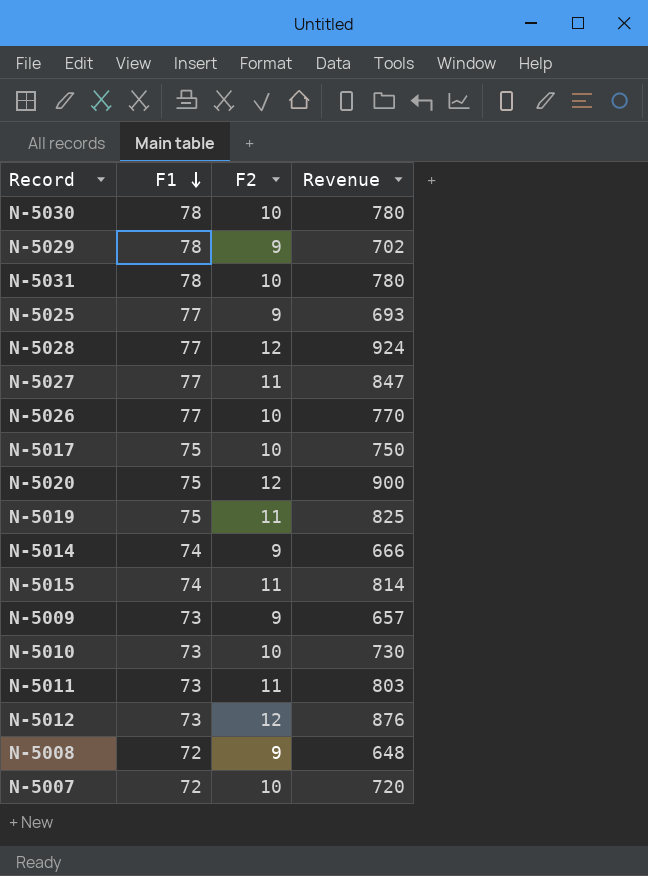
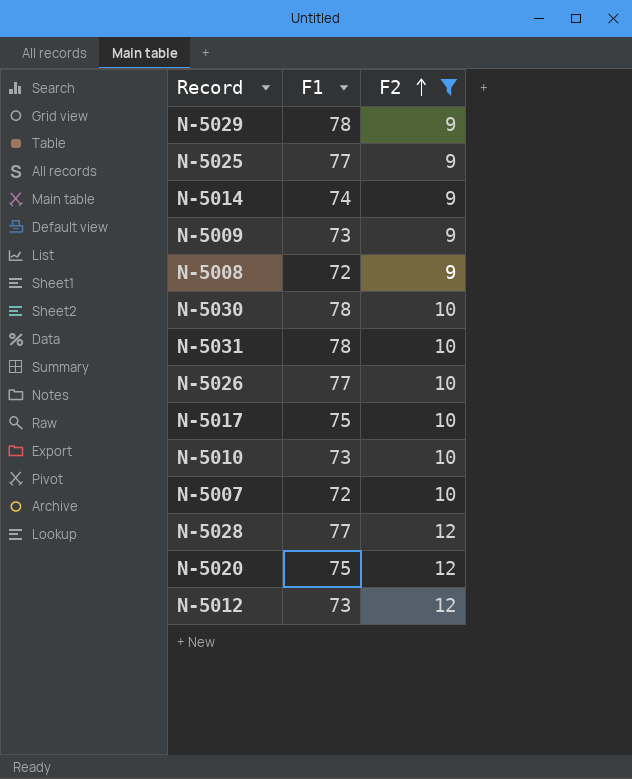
filter: none -> F2 != 11
row order: F1 descending -> F2 ascending
column Revenue | formula: [F1] * [F2] -> none

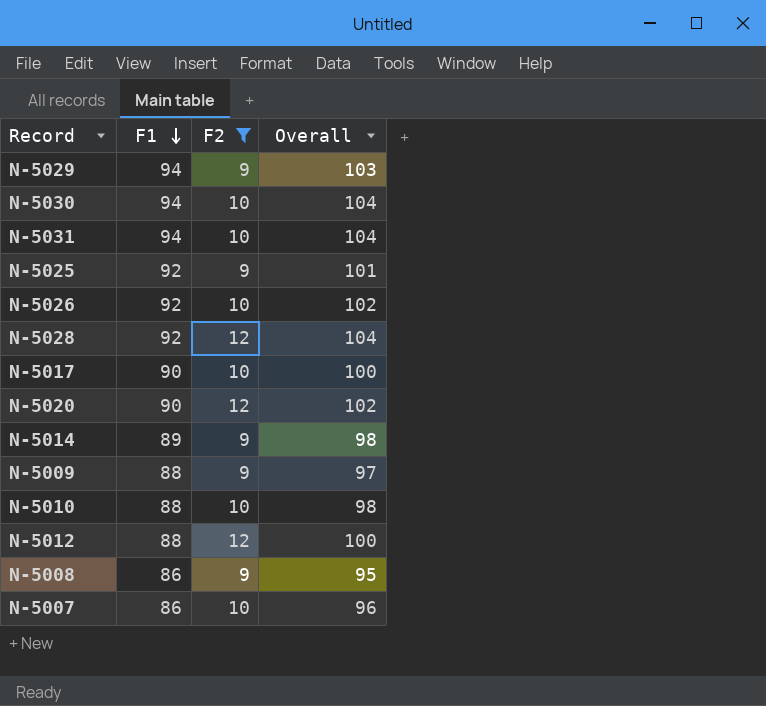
row order: F2 ascending -> F1 descending
column Overall | formula: none -> [F1] + [F2]
N-5029 | F1: 78 -> 94
N-5030 | F1: 78 -> 94
N-5031 | F1: 78 -> 94
N-5025 | F1: 77 -> 92
N-5026 | F1: 77 -> 92
N-5028 | F1: 77 -> 92
N-5017 | F1: 75 -> 90
N-5020 | F1: 75 -> 90
N-5014 | F1: 74 -> 89
N-5009 | F1: 73 -> 88
N-5010 | F1: 73 -> 88
N-5012 | F1: 73 -> 88
N-5008 | F1: 72 -> 86
N-5007 | F1: 72 -> 86

